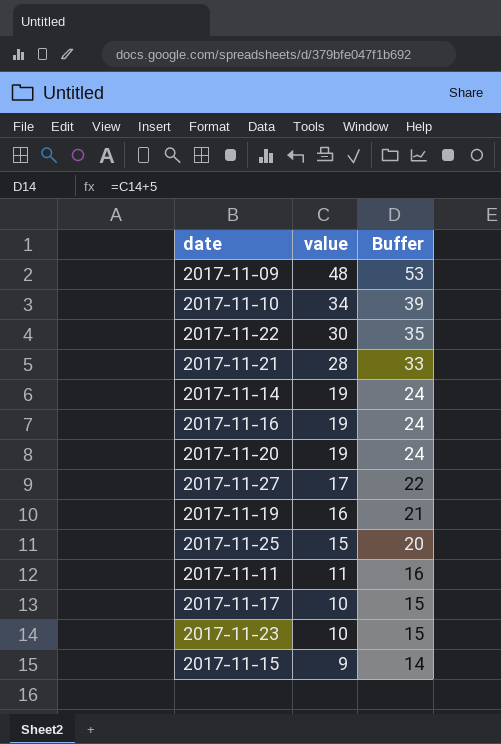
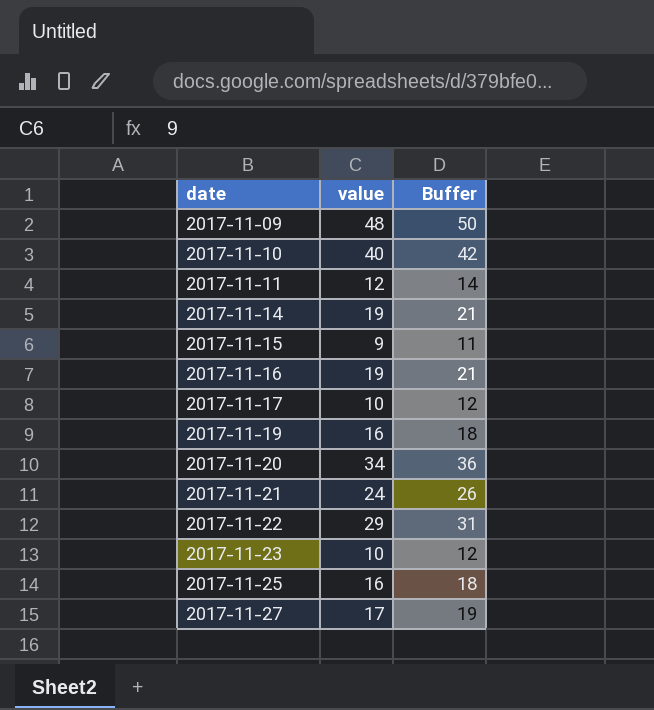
row order: value descending -> date ascending
column Buffer | formula: [value] + 5 -> [value] + 2
2017-11-10 | value: 34 -> 40
2017-11-11 | value: 11 -> 12
2017-11-20 | value: 19 -> 34
2017-11-21 | value: 28 -> 24
2017-11-22 | value: 30 -> 29
2017-11-25 | value: 15 -> 16

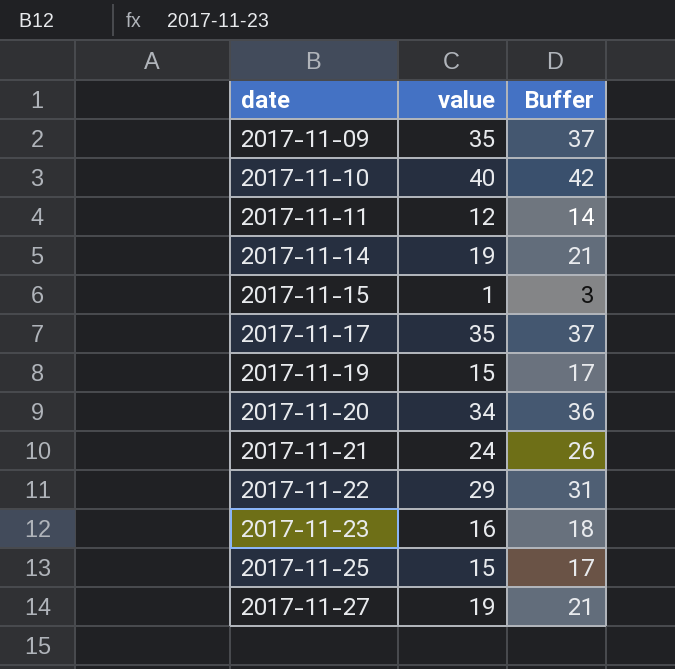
row 2017-11-16: 19 | 21 -> none
2017-11-09 | value: 48 -> 35
2017-11-09 | Buffer: 50 -> 37
2017-11-15 | value: 9 -> 1
2017-11-15 | Buffer: 11 -> 3
2017-11-17 | value: 10 -> 35
2017-11-17 | Buffer: 12 -> 37
2017-11-19 | value: 16 -> 15
2017-11-19 | Buffer: 18 -> 17
2017-11-23 | value: 10 -> 16
2017-11-23 | Buffer: 12 -> 18
2017-11-25 | value: 16 -> 15
2017-11-25 | Buffer: 18 -> 17
2017-11-27 | value: 17 -> 19
2017-11-27 | Buffer: 19 -> 21

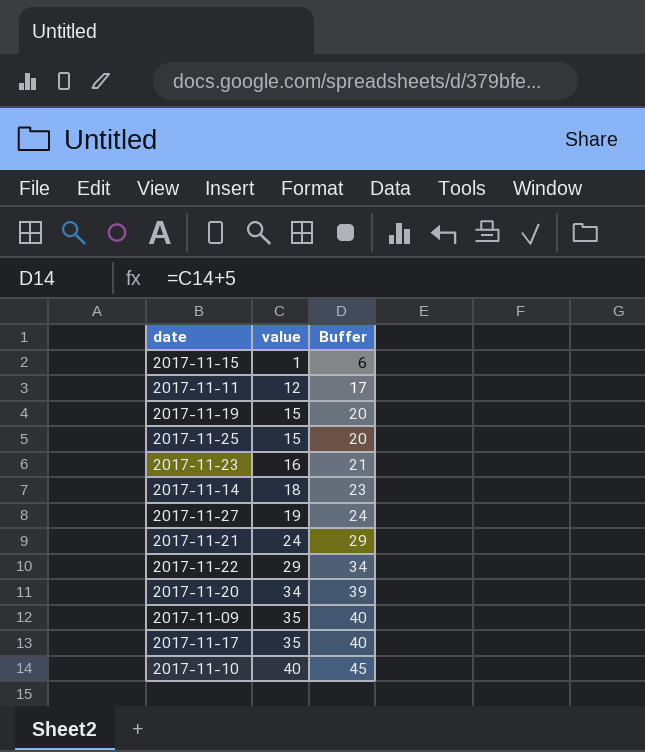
row order: date ascending -> value ascending
column Buffer | formula: [value] + 2 -> [value] + 5
2017-11-14 | value: 19 -> 18

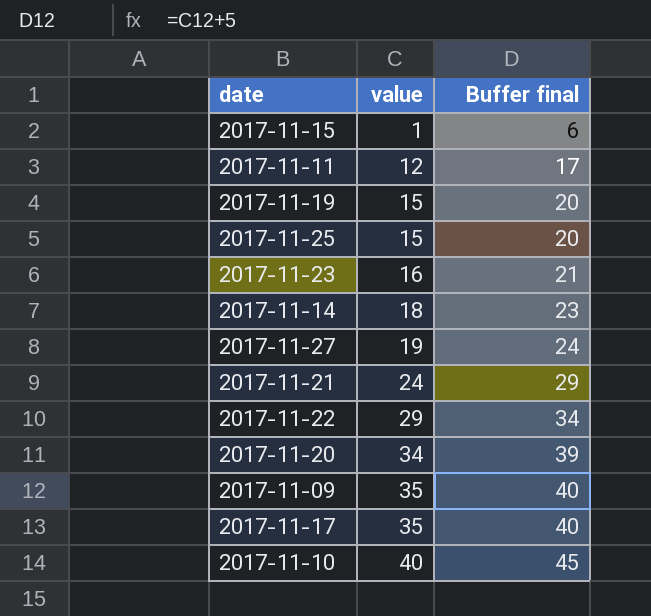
column name: Buffer -> Buffer final

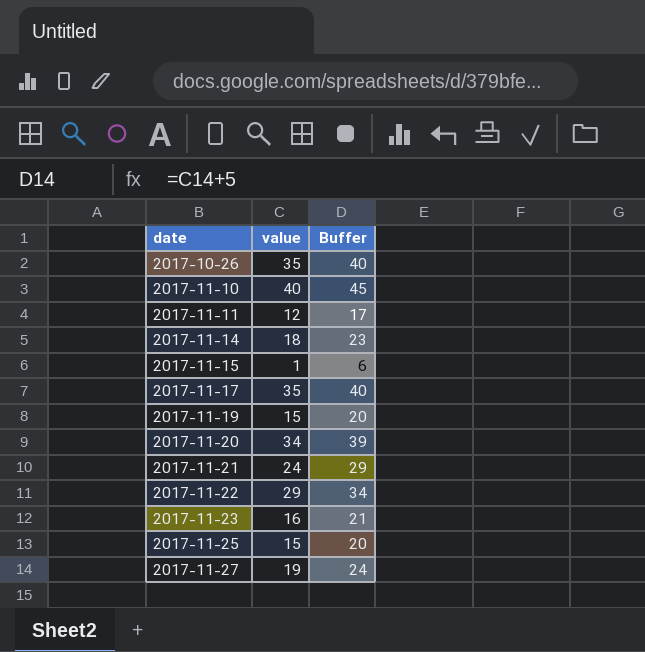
row order: value ascending -> date ascending
column name: Buffer final -> Buffer
row 2017-11-09: 35 | 40 -> none
row 2017-10-26: none -> 35 | 40

